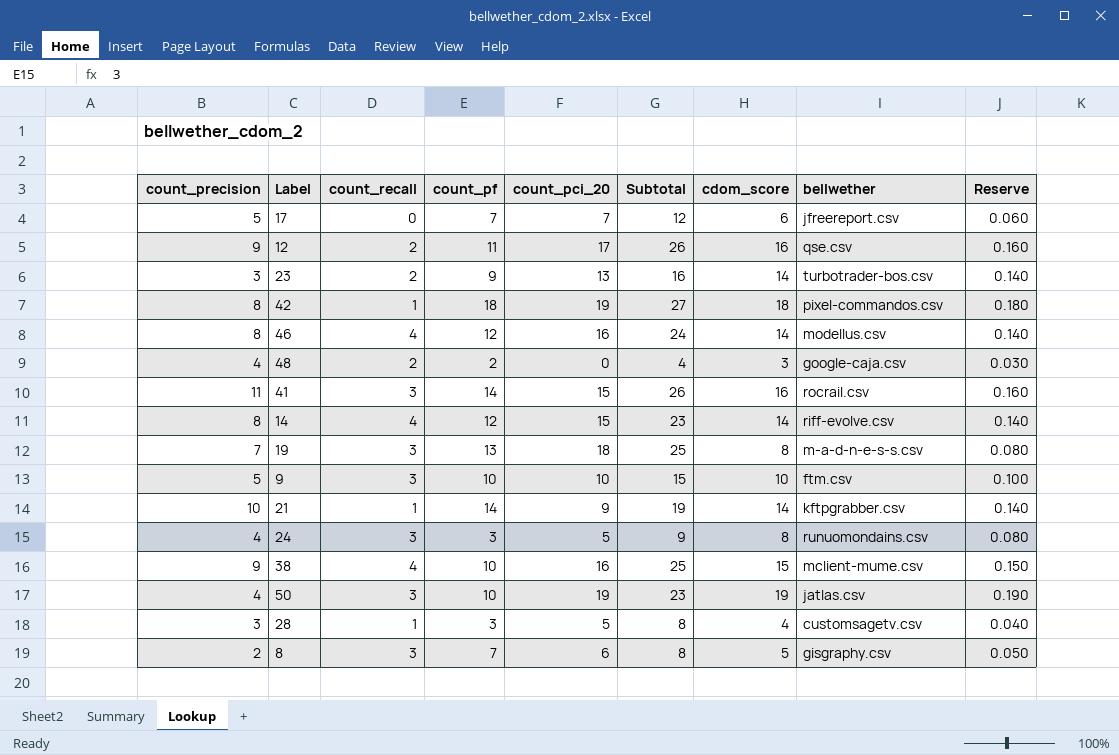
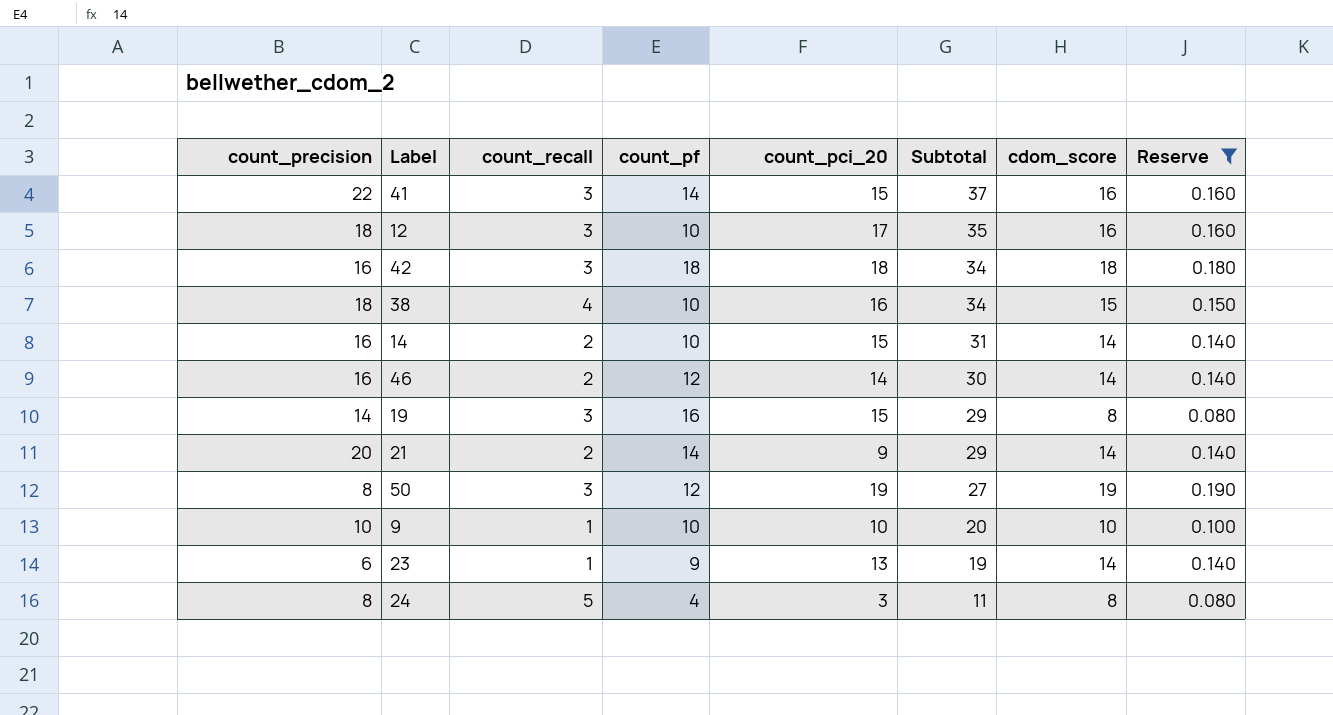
filter: none -> Reserve >= 0.080
row order: none -> Subtotal descending
column bellwether | position: 8 -> none
41 | count_precision: 11 -> 22
41 | Subtotal: 26 -> 37
12 | count_precision: 9 -> 18
12 | count_recall: 2 -> 3
12 | count_pf: 11 -> 10
12 | Subtotal: 26 -> 35
42 | count_precision: 8 -> 16
42 | count_recall: 1 -> 3
42 | count_pci_20: 19 -> 18
42 | Subtotal: 27 -> 34
38 | count_precision: 9 -> 18
38 | Subtotal: 25 -> 34
14 | count_precision: 8 -> 16
14 | count_recall: 4 -> 2
14 | count_pf: 12 -> 10
14 | Subtotal: 23 -> 31
46 | count_precision: 8 -> 16
46 | count_recall: 4 -> 2
46 | count_pci_20: 16 -> 14
46 | Subtotal: 24 -> 30
19 | count_precision: 7 -> 14
19 | count_pf: 13 -> 16
19 | count_pci_20: 18 -> 15
19 | Subtotal: 25 -> 29
21 | count_precision: 10 -> 20
21 | count_recall: 1 -> 2
21 | Subtotal: 19 -> 29
50 | count_precision: 4 -> 8
50 | count_pf: 10 -> 12
50 | Subtotal: 23 -> 27
9 | count_precision: 5 -> 10
9 | count_recall: 3 -> 1
9 | Subtotal: 15 -> 20
23 | count_precision: 3 -> 6
23 | count_recall: 2 -> 1
23 | Subtotal: 16 -> 19
24 | count_precision: 4 -> 8
24 | count_recall: 3 -> 5
24 | count_pf: 3 -> 4
24 | count_pci_20: 5 -> 3
24 | Subtotal: 9 -> 11

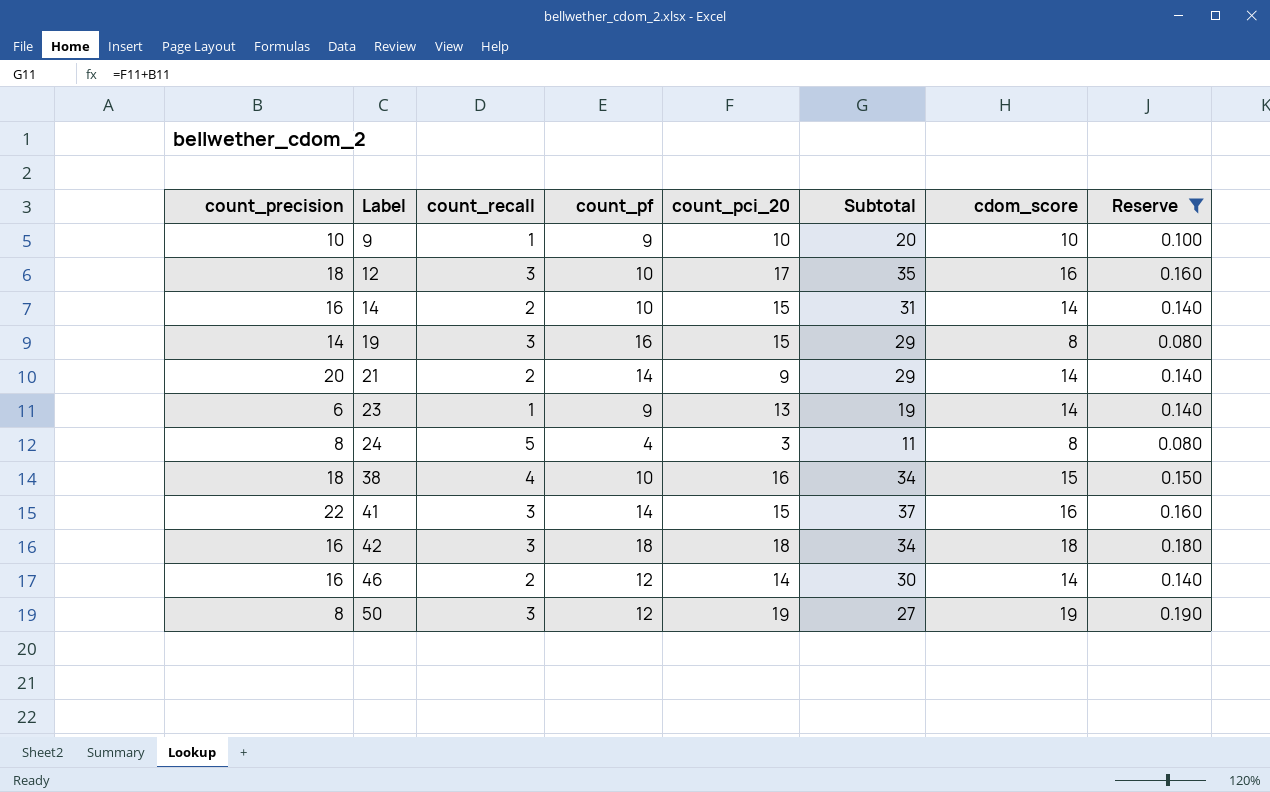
row order: Subtotal descending -> Label ascending
9 | count_pf: 10 -> 9

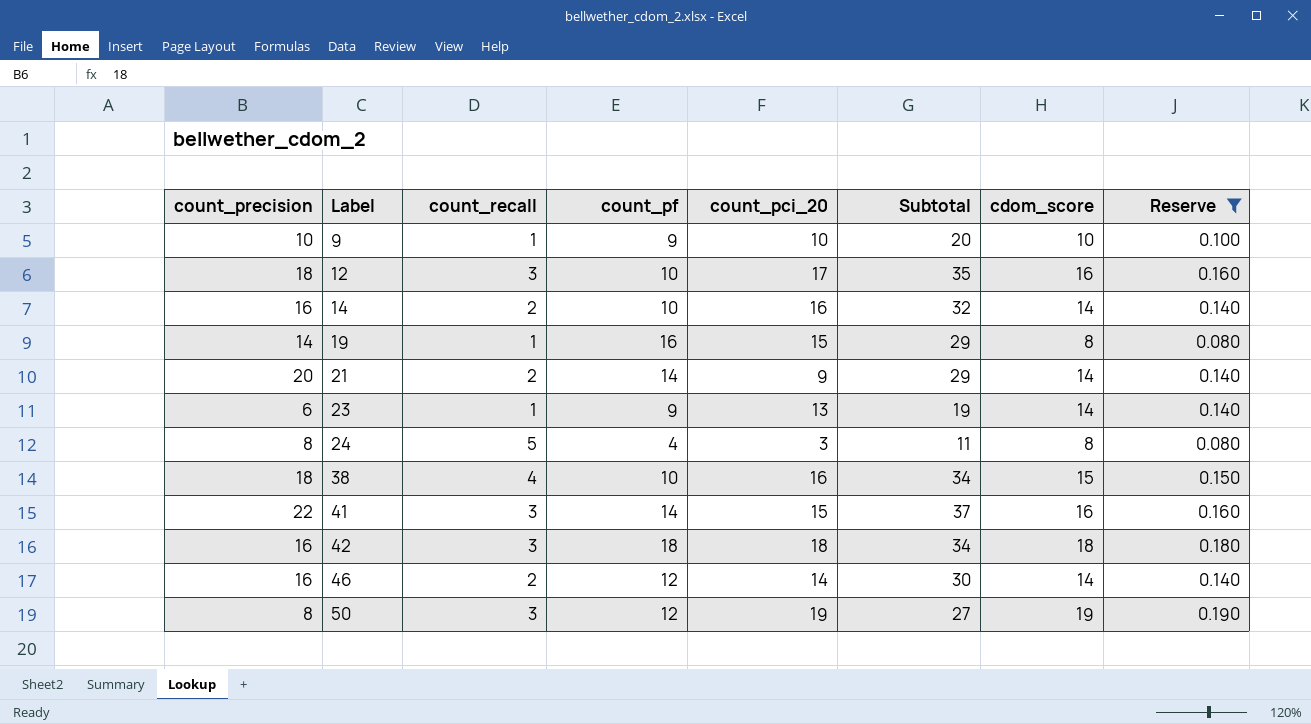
14 | count_pci_20: 15 -> 16
14 | Subtotal: 31 -> 32
19 | count_recall: 3 -> 1

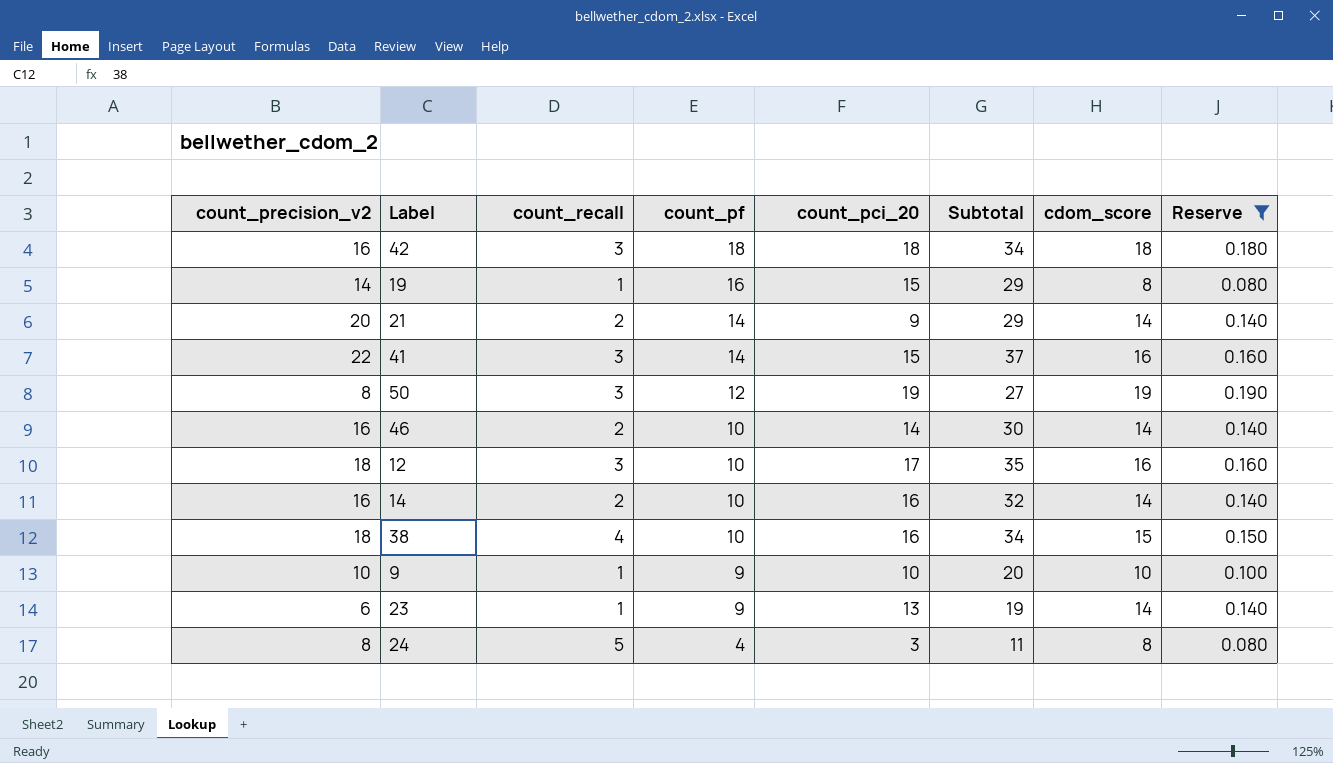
row order: Label ascending -> count_pf descending
column name: count_precision -> count_precision_v2
46 | count_pf: 12 -> 10

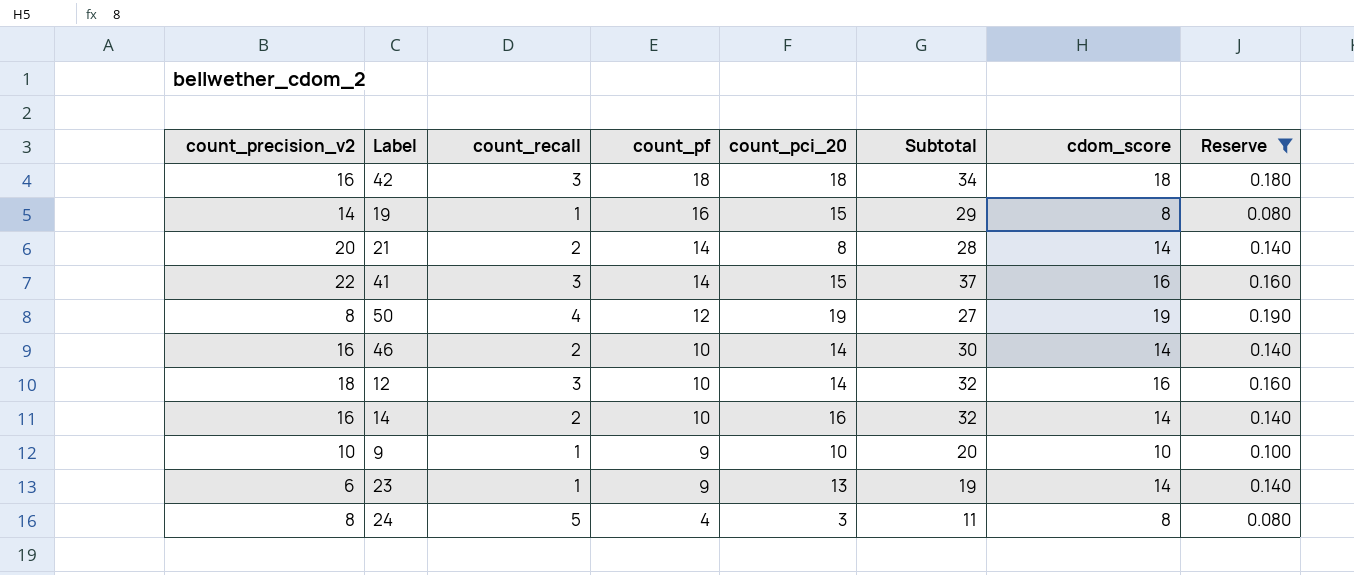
row 38: 18 | 4 | 10 | 16 | 34 | 15 | 0.150 -> none
21 | count_pci_20: 9 -> 8
21 | Subtotal: 29 -> 28
50 | count_recall: 3 -> 4
12 | count_pci_20: 17 -> 14
12 | Subtotal: 35 -> 32

